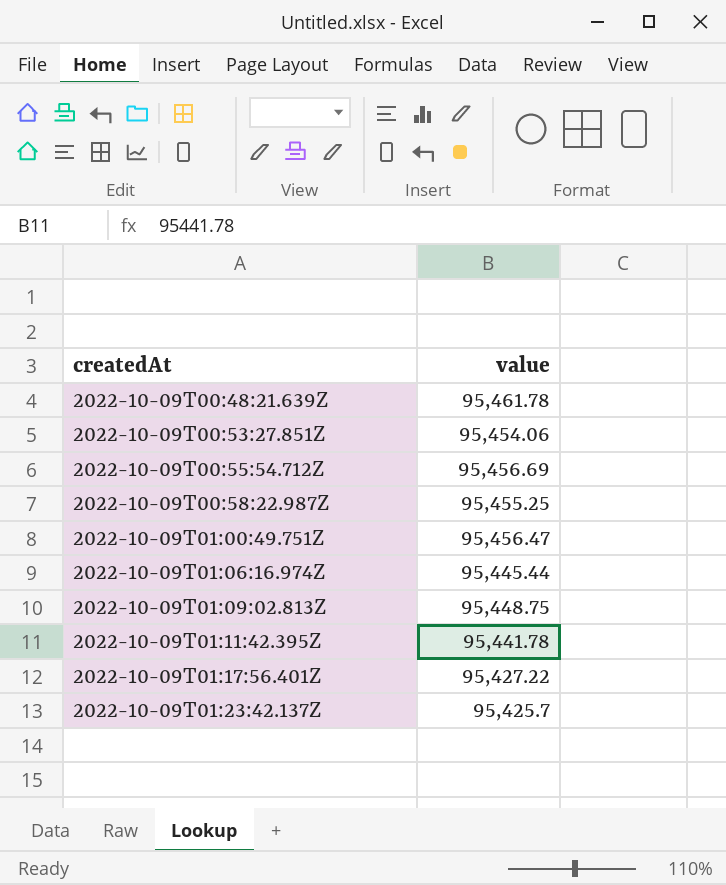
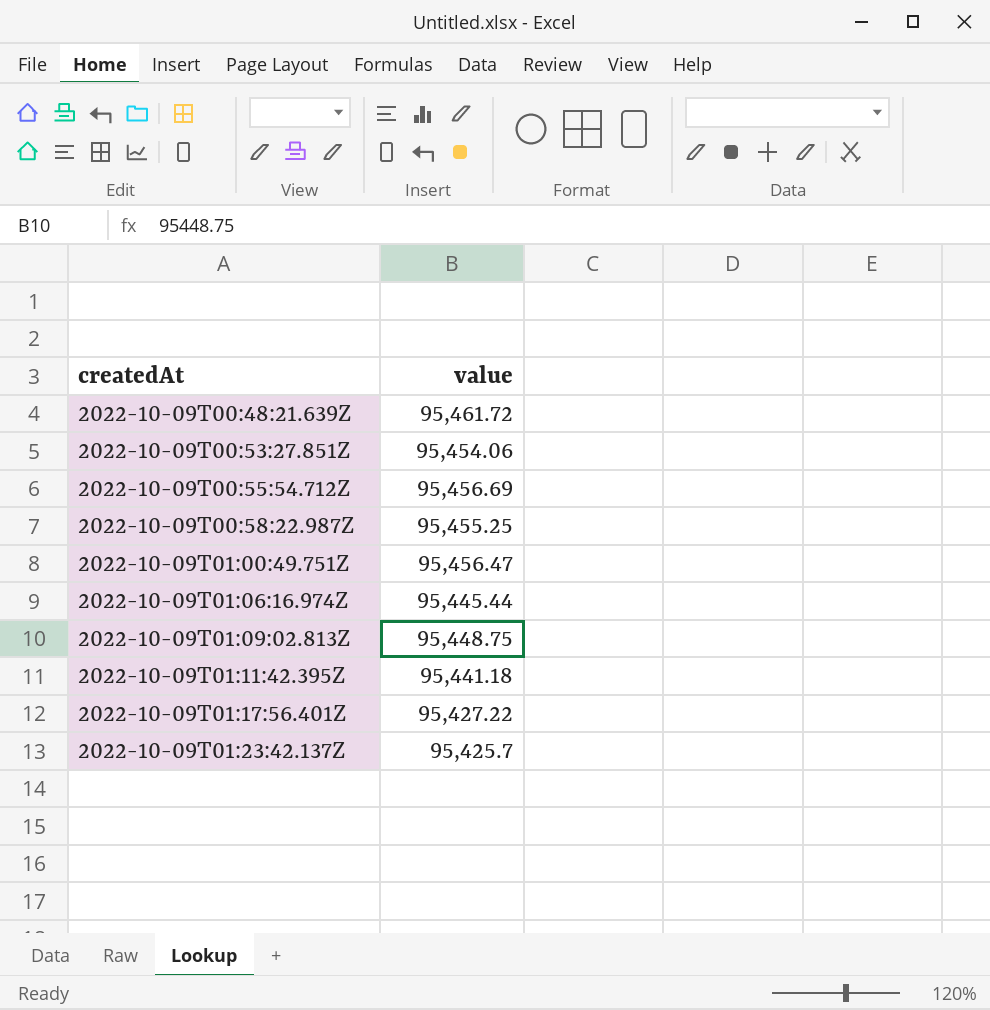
2022-10-09T00:48:21.639Z | value: 95,461.78 -> 95,461.72
2022-10-09T01:11:42.395Z | value: 95,441.78 -> 95,441.18

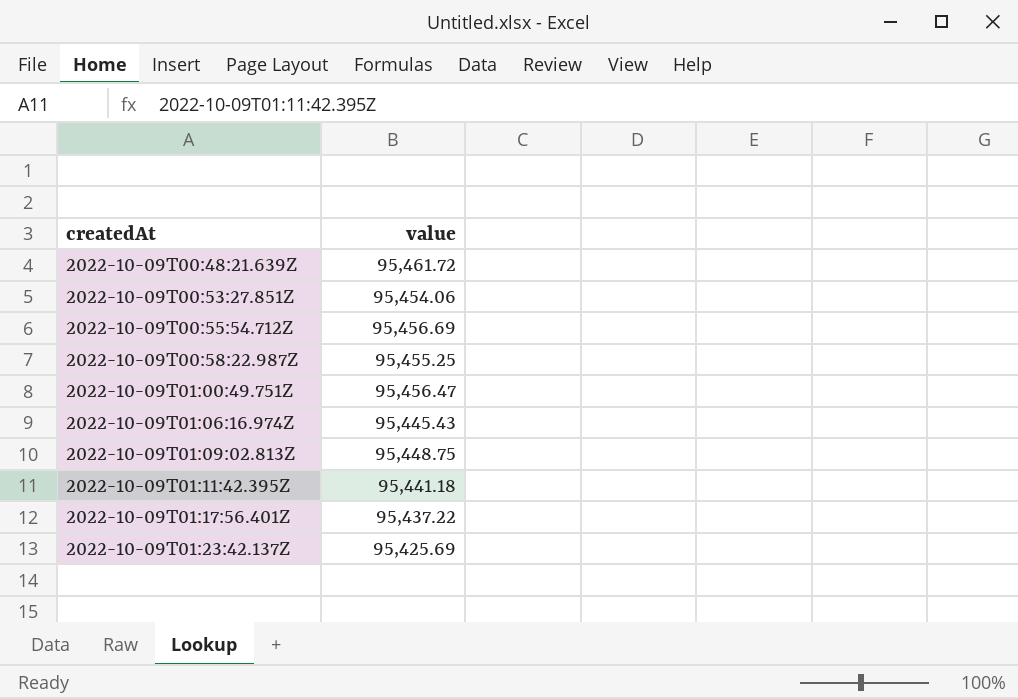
2022-10-09T01:06:16.974Z | value: 95,445.44 -> 95,445.43
2022-10-09T01:17:56.401Z | value: 95,427.22 -> 95,437.22
2022-10-09T01:23:42.137Z | value: 95,425.7 -> 95,425.69

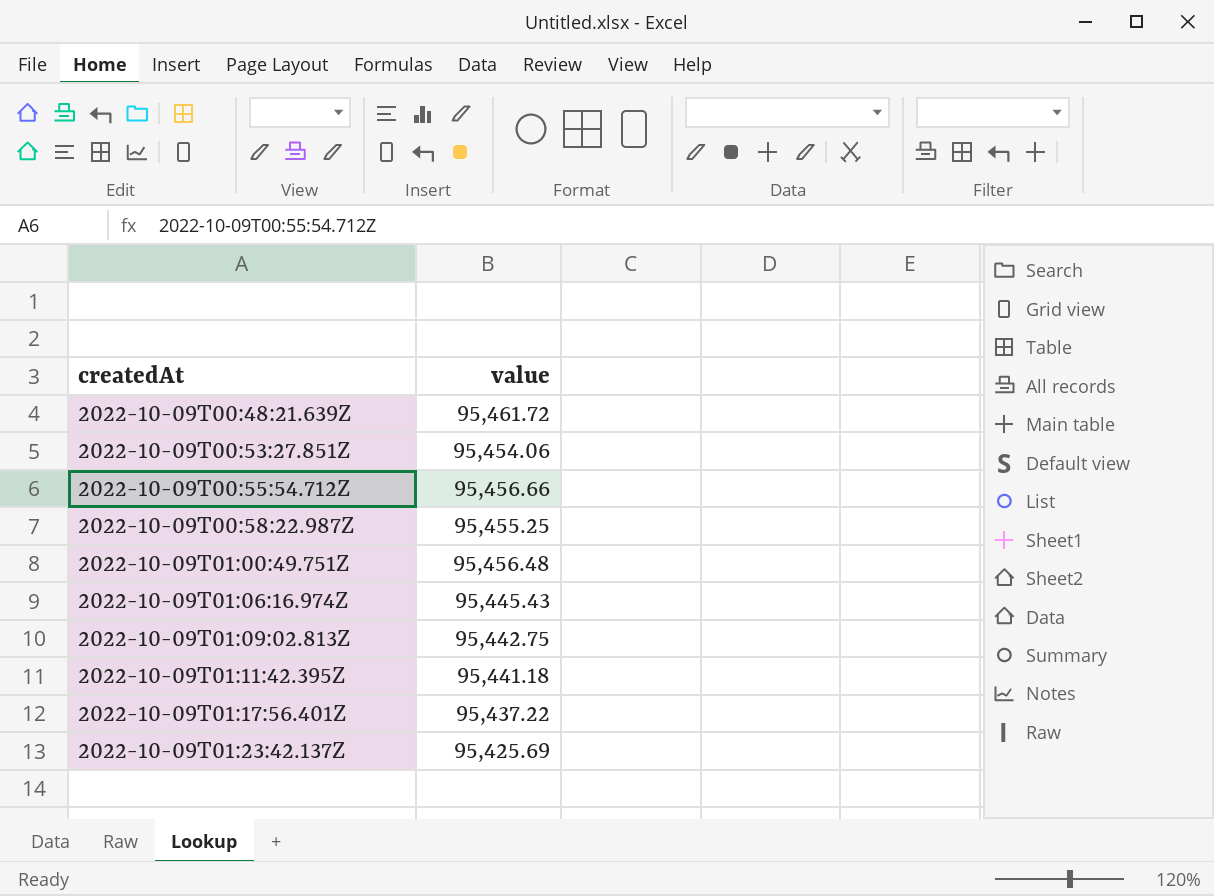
2022-10-09T00:55:54.712Z | value: 95,456.69 -> 95,456.66
2022-10-09T01:00:49.751Z | value: 95,456.47 -> 95,456.48
2022-10-09T01:09:02.813Z | value: 95,448.75 -> 95,442.75

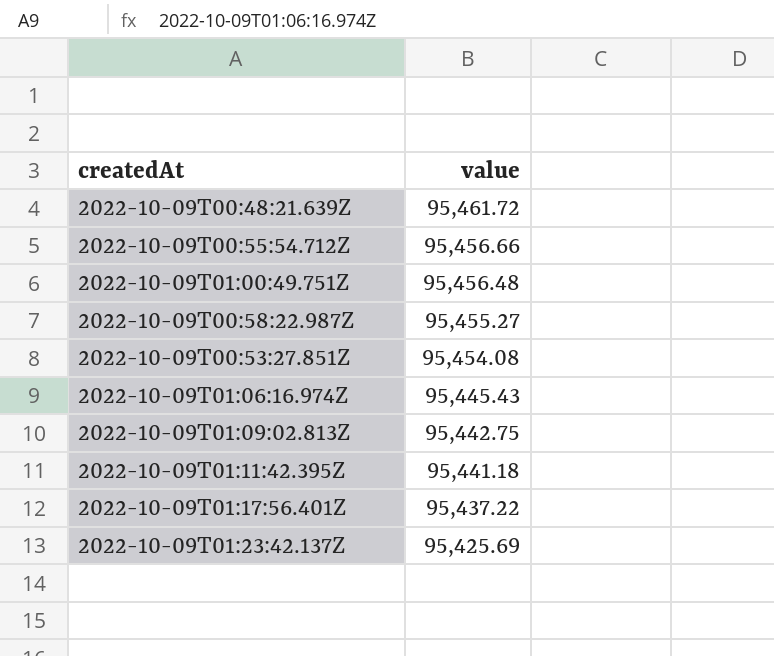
row order: createdAt ascending -> value descending
2022-10-09T00:58:22.987Z | value: 95,455.25 -> 95,455.27
2022-10-09T00:53:27.851Z | value: 95,454.06 -> 95,454.08

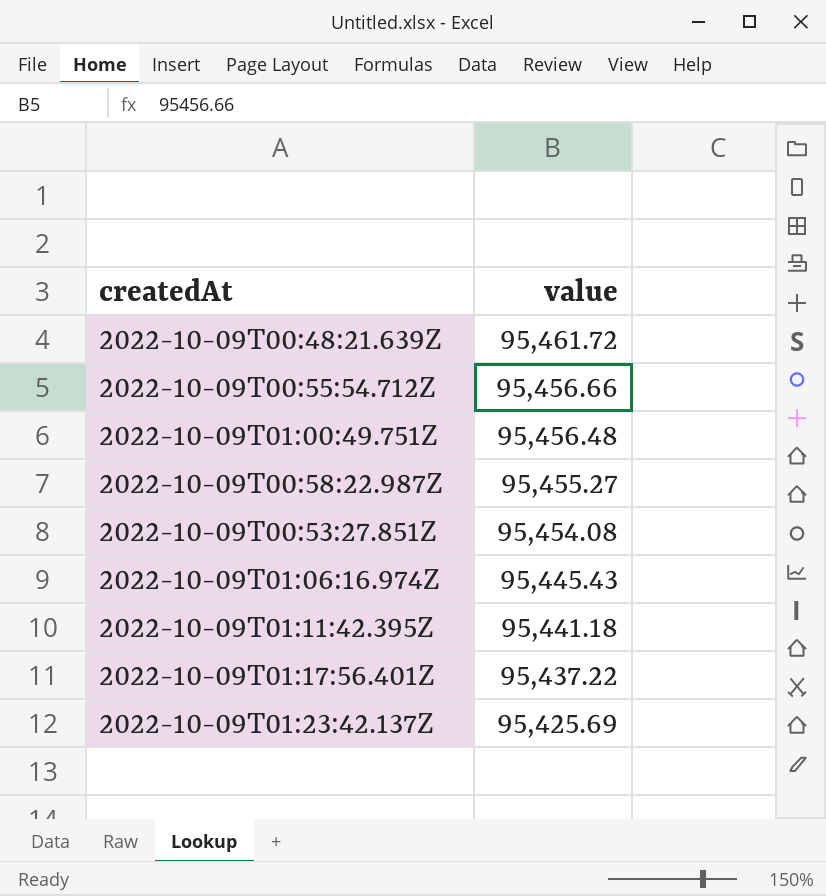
row 2022-10-09T01:09:02.813Z: 95,442.75 -> none

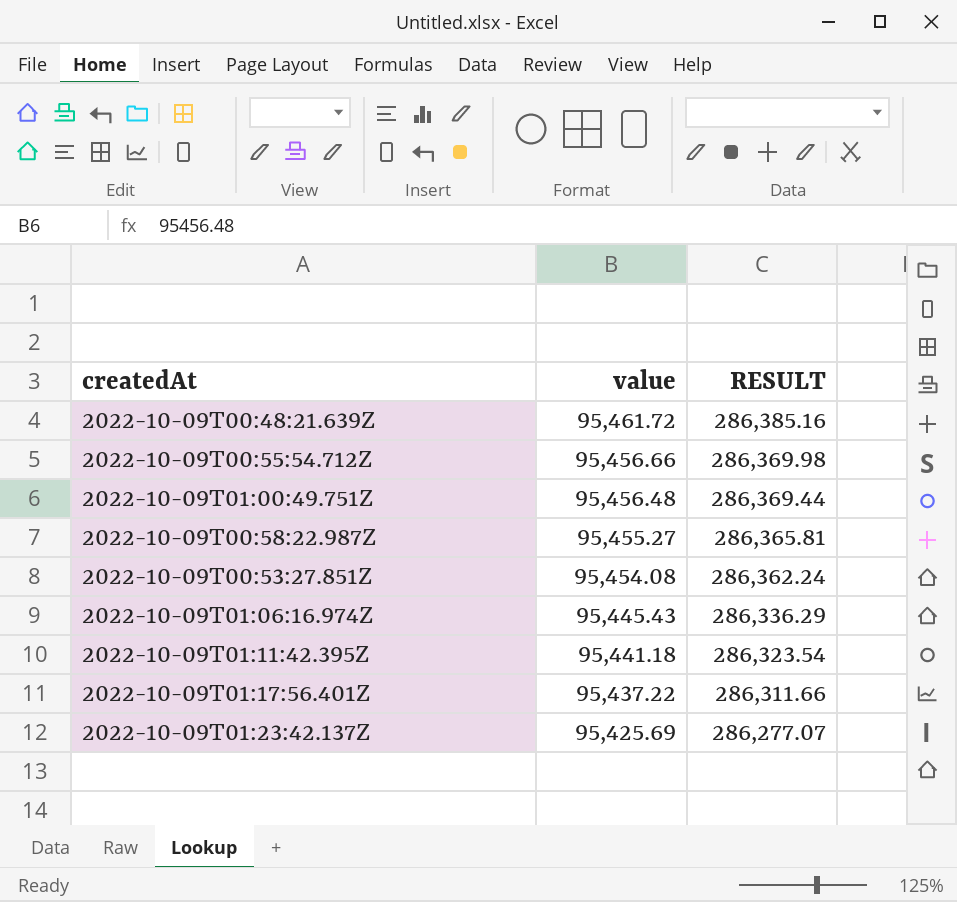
column RESULT | formula: none -> [value] * 3

